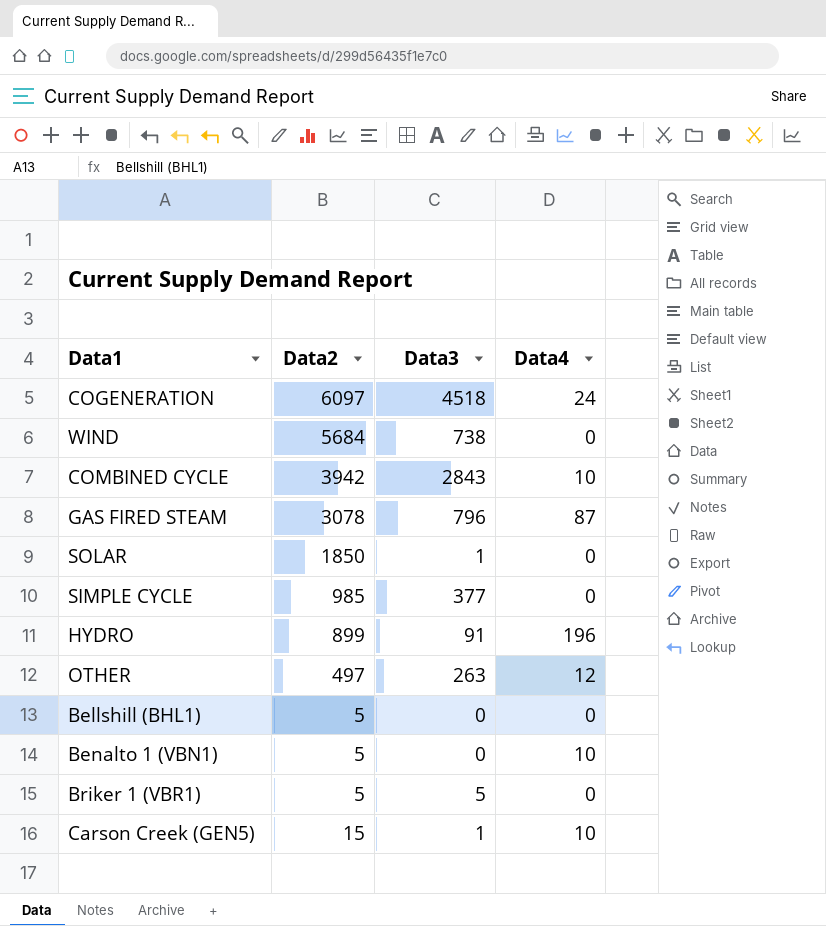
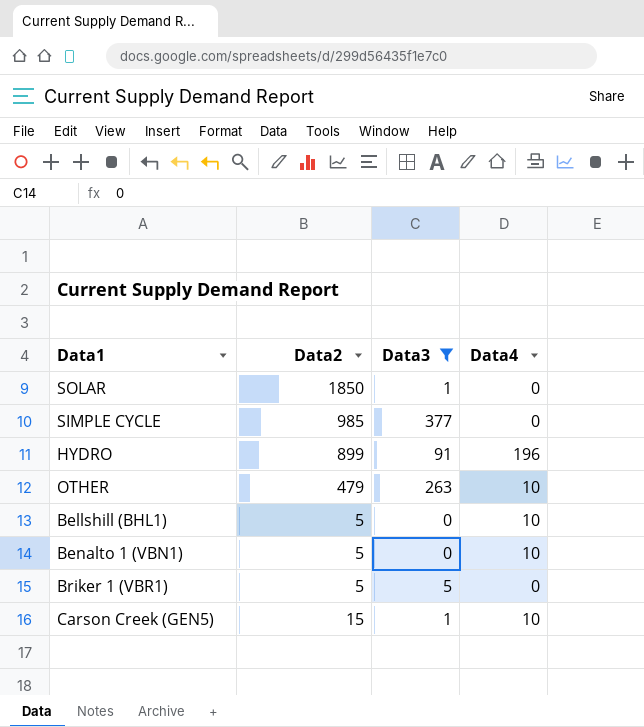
filter: none -> Data3 <= 377
OTHER | Data2: 497 -> 479
OTHER | Data4: 12 -> 10
Bellshill (BHL1) | Data4: 0 -> 10

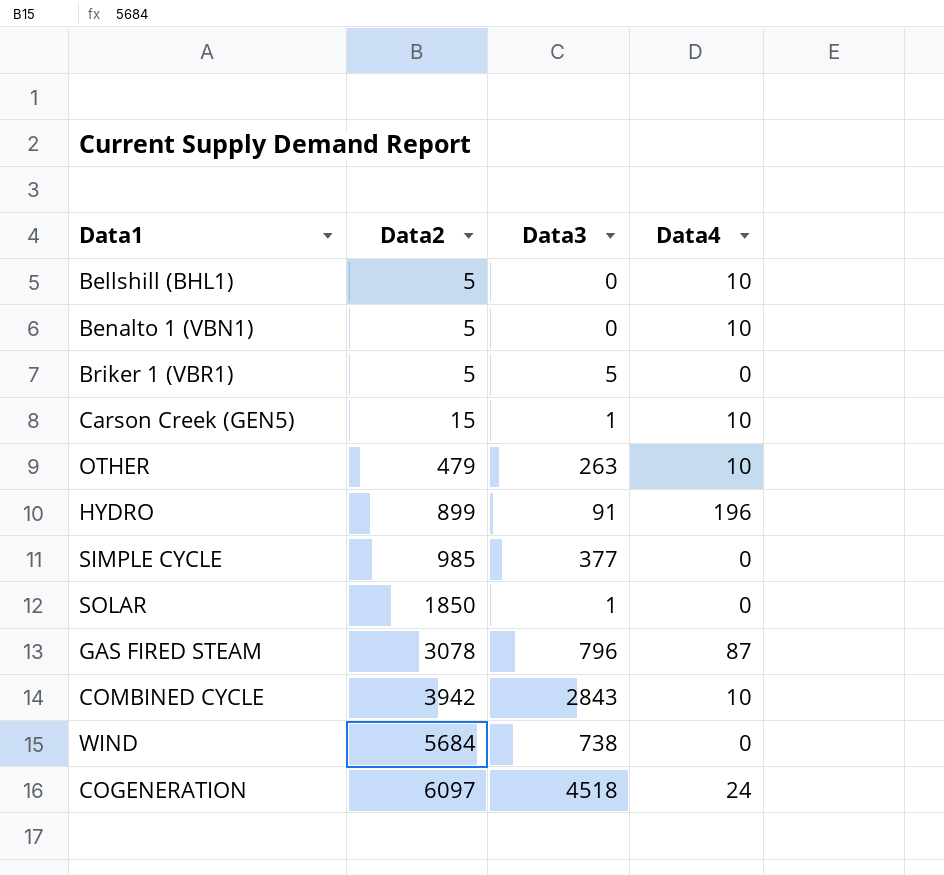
filter: Data3 <= 377 -> none
row order: none -> Data2 ascending

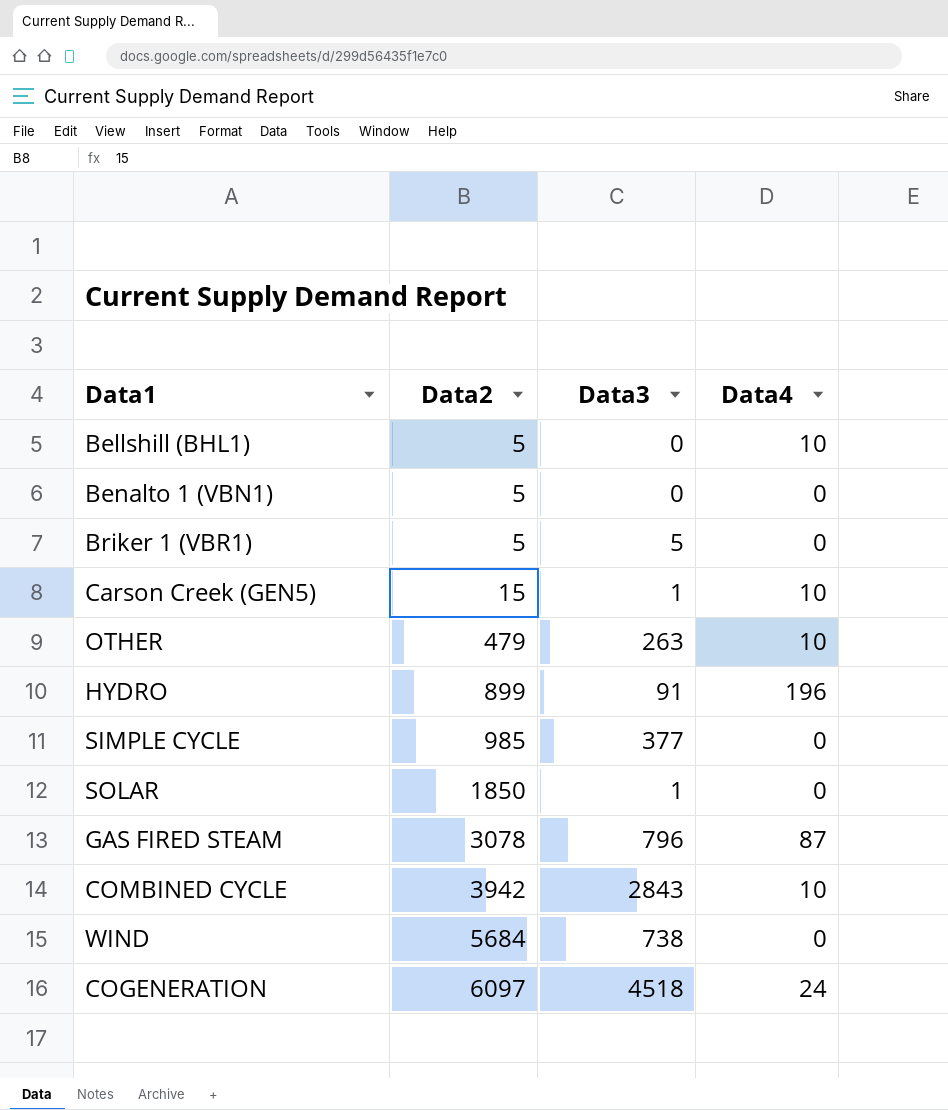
Benalto 1 (VBN1) | Data4: 10 -> 0

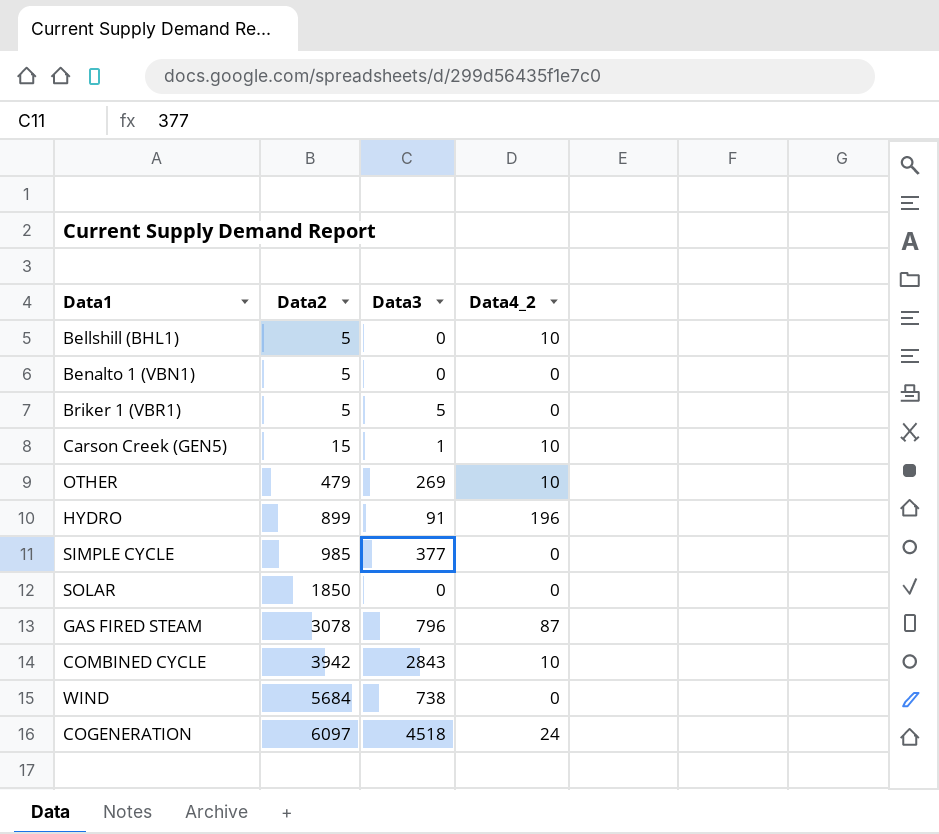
column name: Data4 -> Data4_2
OTHER | Data3: 263 -> 269
SOLAR | Data3: 1 -> 0

